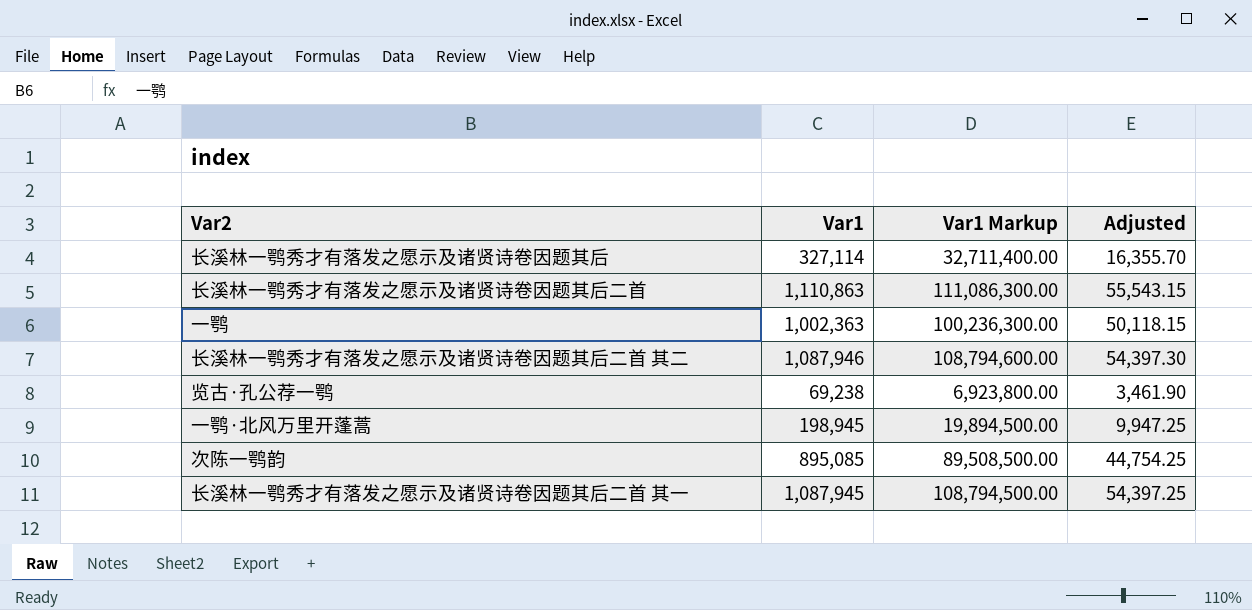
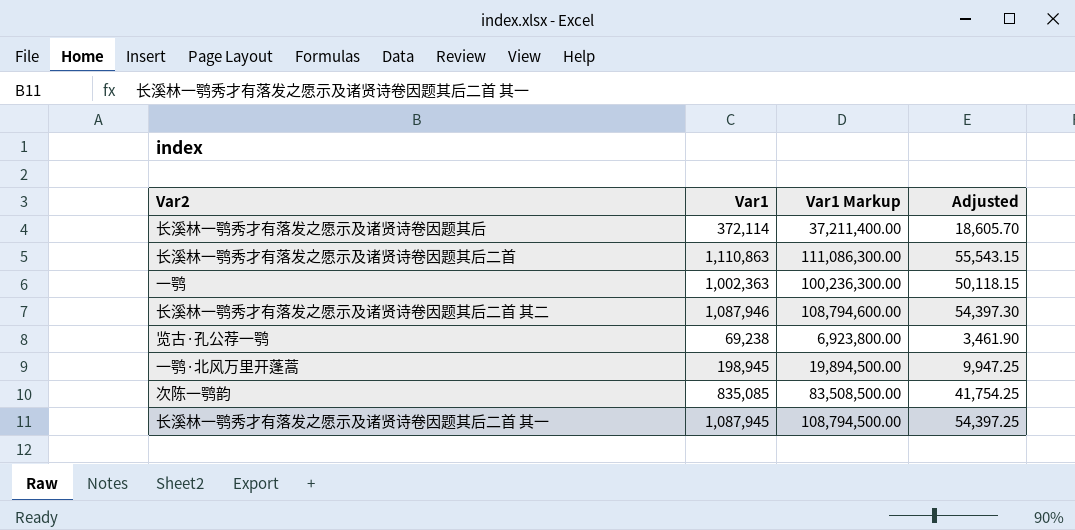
长溪林一鹗秀才有落发之愿示及诸贤诗卷因题其后 | Var1: 327,114 -> 372,114
长溪林一鹗秀才有落发之愿示及诸贤诗卷因题其后 | Var1 Markup: 32,711,400.00 -> 37,211,400.00
长溪林一鹗秀才有落发之愿示及诸贤诗卷因题其后 | Adjusted: 16,355.70 -> 18,605.70
次陈一鹗韵 | Var1: 895,085 -> 835,085
次陈一鹗韵 | Var1 Markup: 89,508,500.00 -> 83,508,500.00
次陈一鹗韵 | Adjusted: 44,754.25 -> 41,754.25

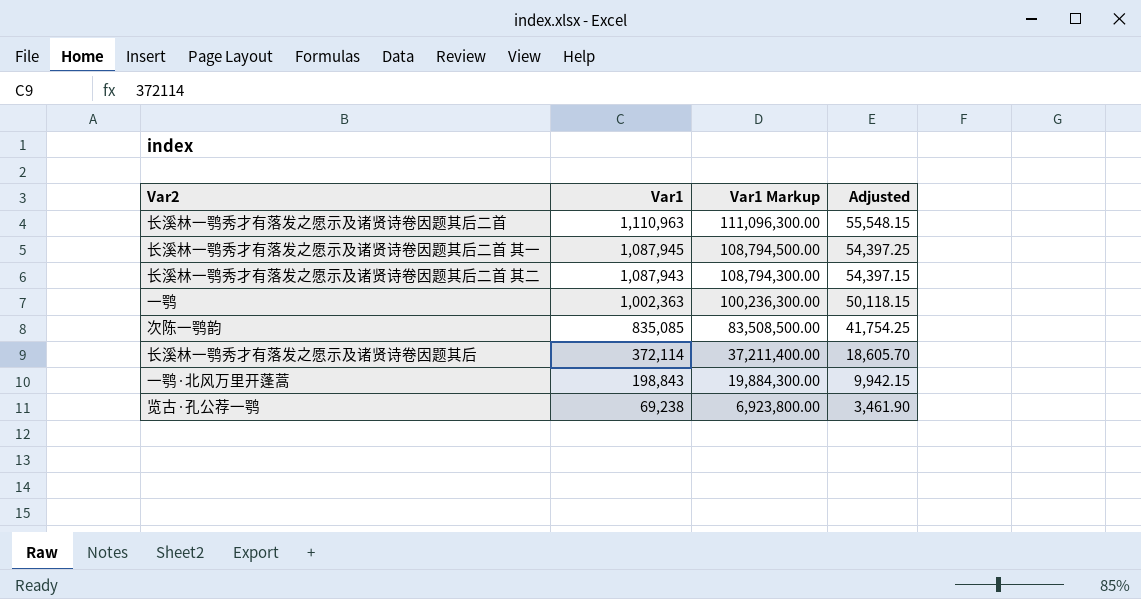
row order: none -> Var1 descending
长溪林一鹗秀才有落发之愿示及诸贤诗卷因题其后二首 | Var1: 1,110,863 -> 1,110,963
长溪林一鹗秀才有落发之愿示及诸贤诗卷因题其后二首 | Var1 Markup: 111,086,300.00 -> 111,096,300.00
长溪林一鹗秀才有落发之愿示及诸贤诗卷因题其后二首 | Adjusted: 55,543.15 -> 55,548.15
长溪林一鹗秀才有落发之愿示及诸贤诗卷因题其后二首 其二 | Var1: 1,087,946 -> 1,087,943
长溪林一鹗秀才有落发之愿示及诸贤诗卷因题其后二首 其二 | Var1 Markup: 108,794,600.00 -> 108,794,300.00
长溪林一鹗秀才有落发之愿示及诸贤诗卷因题其后二首 其二 | Adjusted: 54,397.30 -> 54,397.15
一鹗·北风万里开蓬蒿 | Var1: 198,945 -> 198,843
一鹗·北风万里开蓬蒿 | Var1 Markup: 19,894,500.00 -> 19,884,300.00
一鹗·北风万里开蓬蒿 | Adjusted: 9,947.25 -> 9,942.15

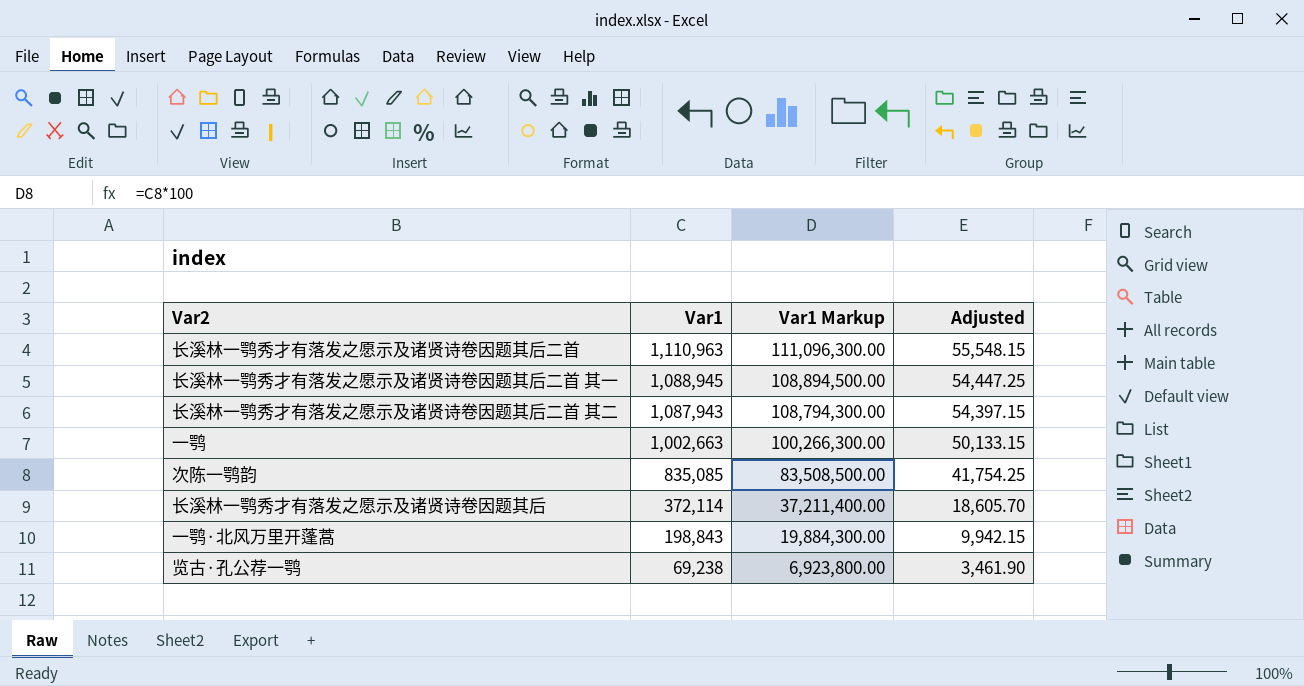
长溪林一鹗秀才有落发之愿示及诸贤诗卷因题其后二首 其一 | Var1: 1,087,945 -> 1,088,945
长溪林一鹗秀才有落发之愿示及诸贤诗卷因题其后二首 其一 | Var1 Markup: 108,794,500.00 -> 108,894,500.00
长溪林一鹗秀才有落发之愿示及诸贤诗卷因题其后二首 其一 | Adjusted: 54,397.25 -> 54,447.25
一鹗 | Var1: 1,002,363 -> 1,002,663
一鹗 | Var1 Markup: 100,236,300.00 -> 100,266,300.00
一鹗 | Adjusted: 50,118.15 -> 50,133.15

